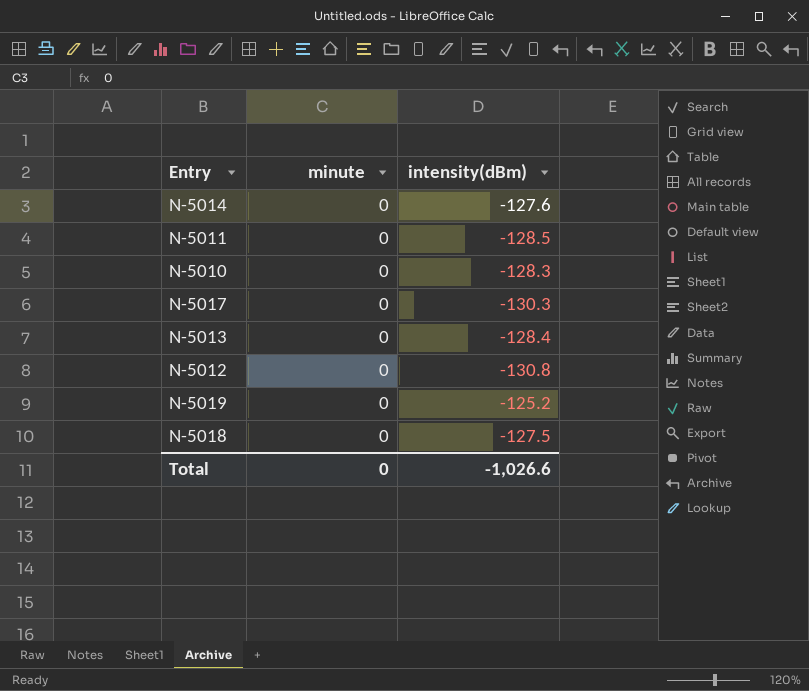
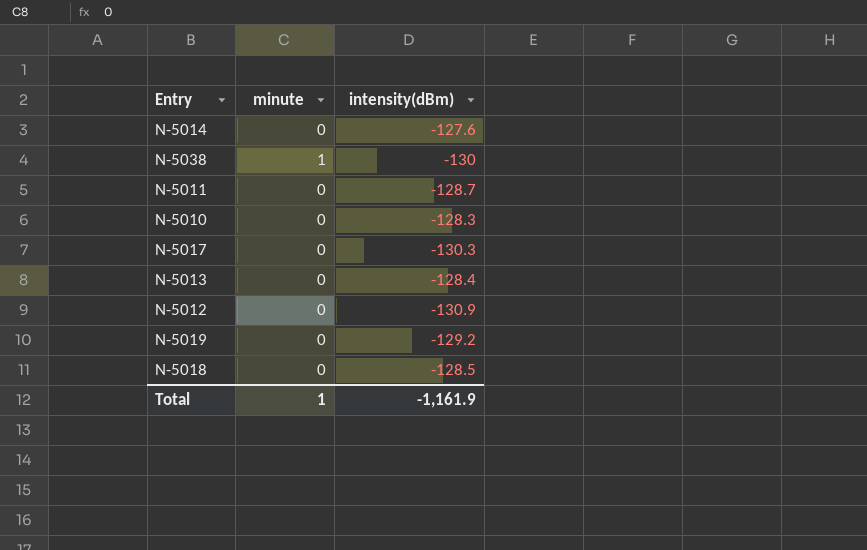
row N-5038: none -> 1 | -130
N-5011 | intensity(dBm): -128.5 -> -128.7
N-5012 | intensity(dBm): -130.8 -> -130.9
N-5019 | intensity(dBm): -125.2 -> -129.2
N-5018 | intensity(dBm): -127.5 -> -128.5
Total | minute: 0 -> 1
Total | intensity(dBm): -1,026.6 -> -1,161.9

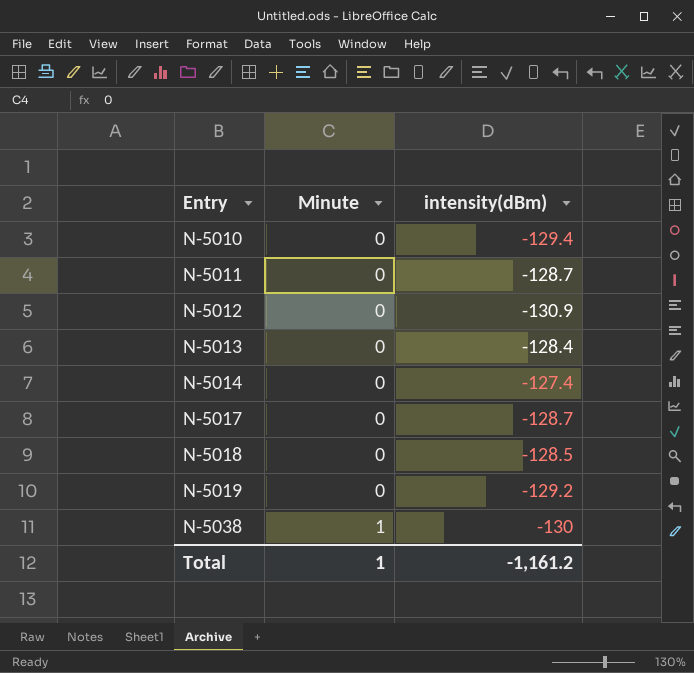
row order: none -> Entry ascending
column name: minute -> Minute
N-5010 | intensity(dBm): -128.3 -> -129.4
N-5014 | intensity(dBm): -127.6 -> -127.4
N-5017 | intensity(dBm): -130.3 -> -128.7
Total | intensity(dBm): -1,161.9 -> -1,161.2

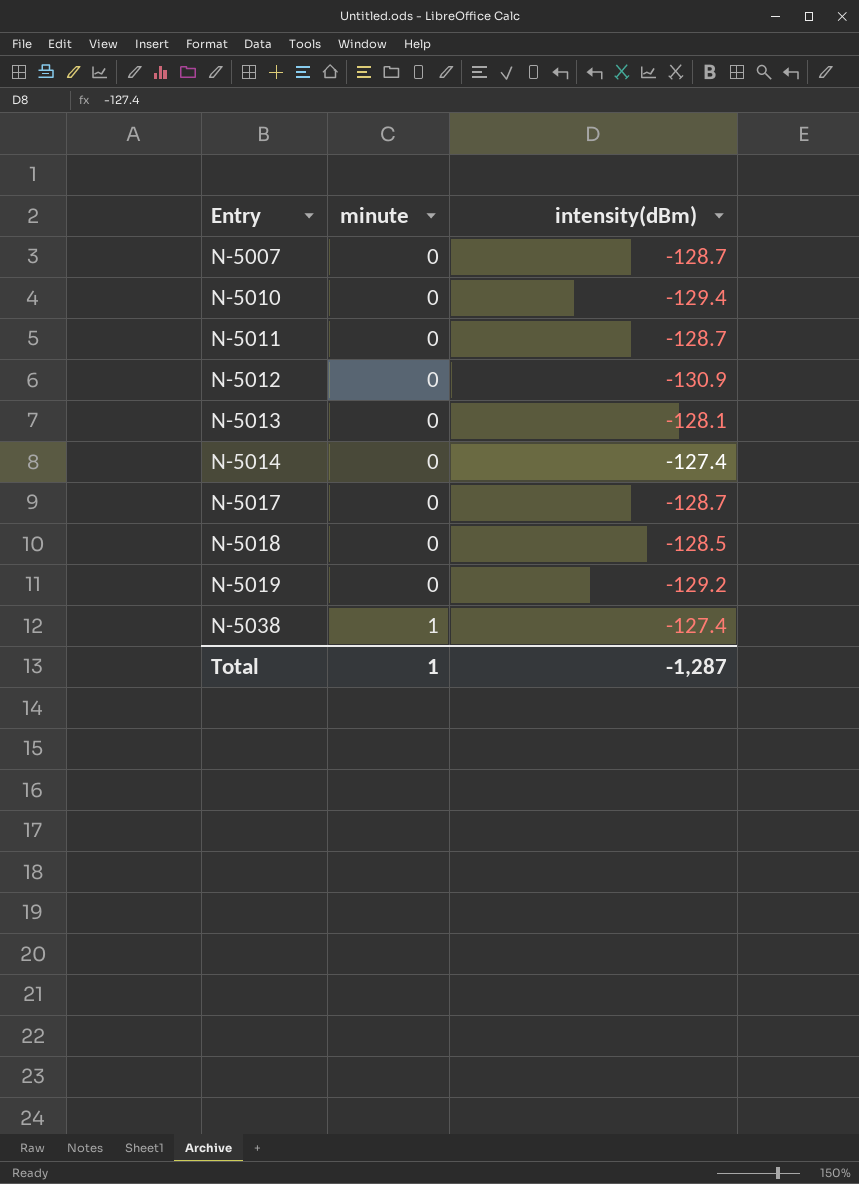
column name: Minute -> minute
row N-5007: none -> 0 | -128.7
N-5013 | intensity(dBm): -128.4 -> -128.1
N-5038 | intensity(dBm): -130 -> -127.4
Total | intensity(dBm): -1,161.2 -> -1,287

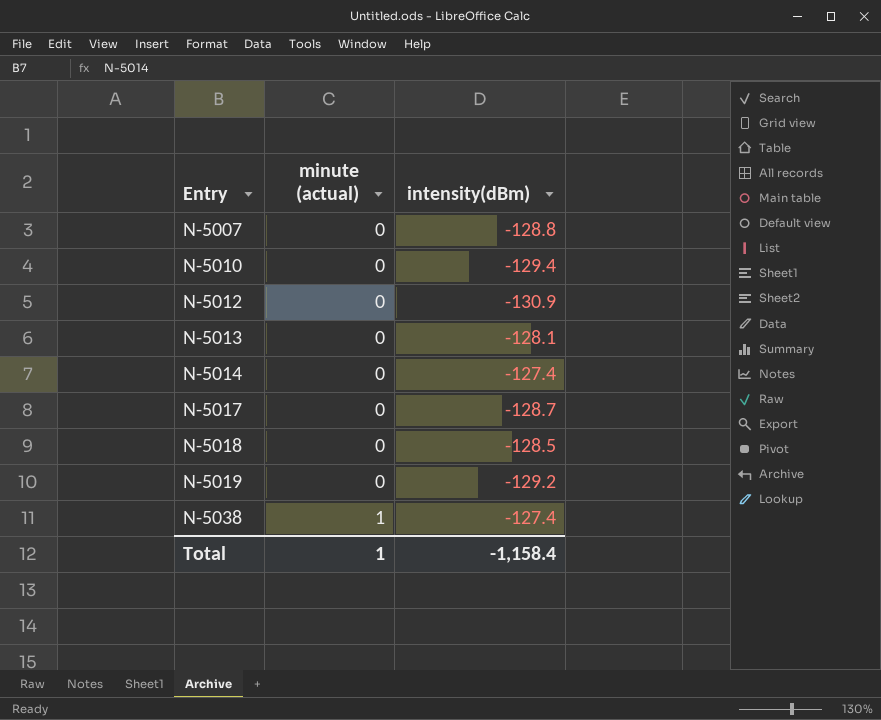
column name: minute -> minute (actual)
row N-5011: 0 | -128.7 -> none
N-5007 | intensity(dBm): -128.7 -> -128.8
Total | intensity(dBm): -1,287 -> -1,158.4

